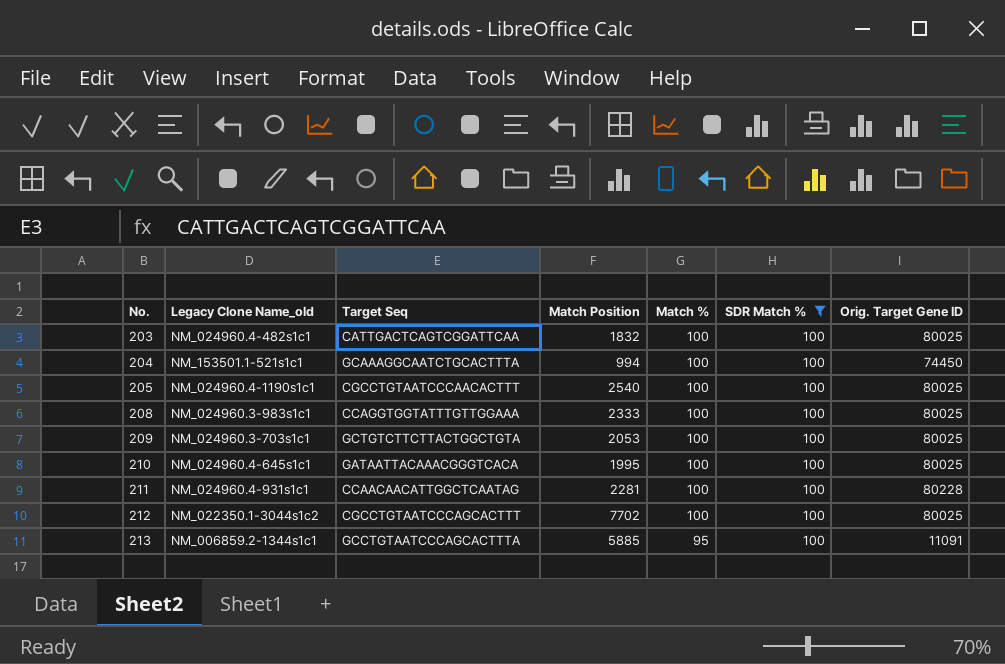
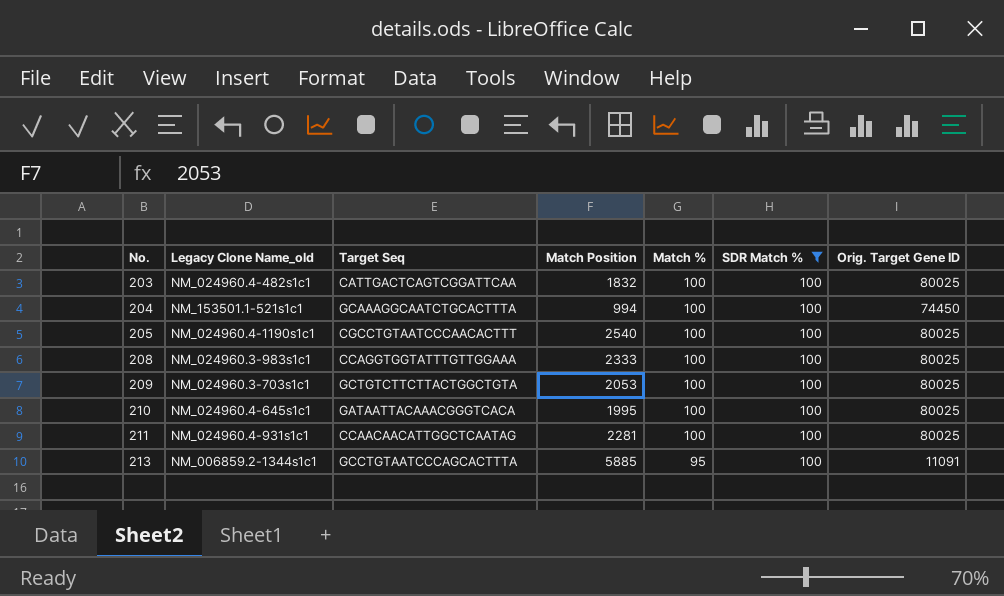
row 212: NM_022350.1-3044s1c2 | CGCCTGTAATCCCAGCACTTT | 7702 | 100 | 100 | 80025 -> none
211 | Orig. Target Gene ID: 80228 -> 80025

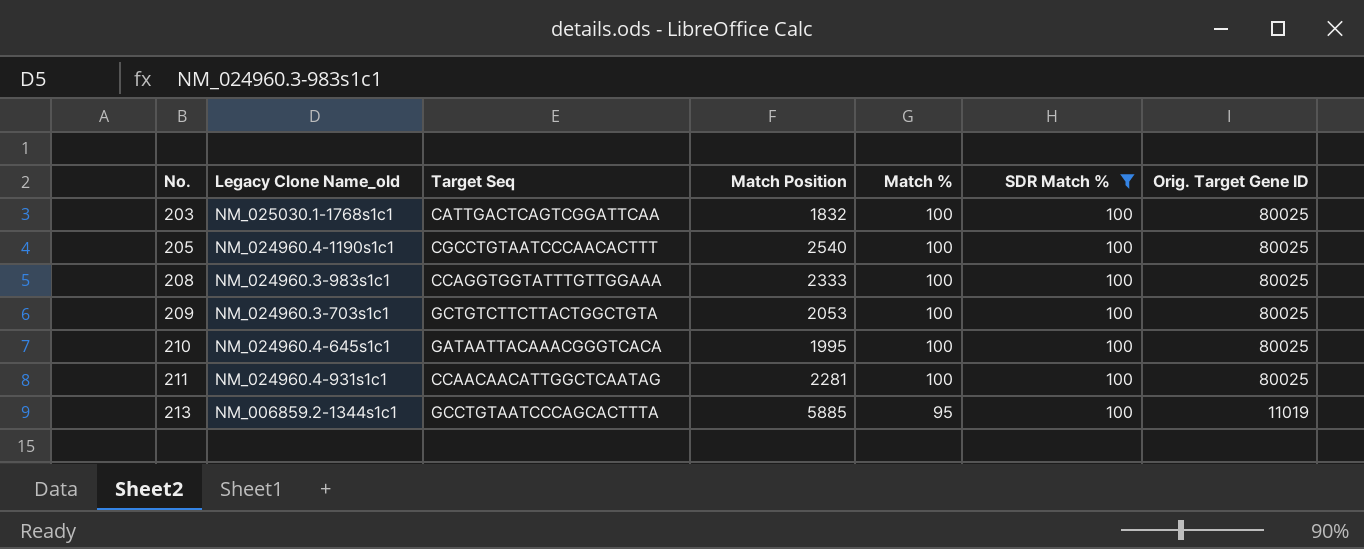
row 204: NM_153501.1-521s1c1 | GCAAAGGCAATCTGCACTTTA | 994 | 100 | 100 | 74450 -> none
203 | Legacy Clone Name_old: NM_024960.4-482s1c1 -> NM_025030.1-1768s1c1
213 | Orig. Target Gene ID: 11091 -> 11019

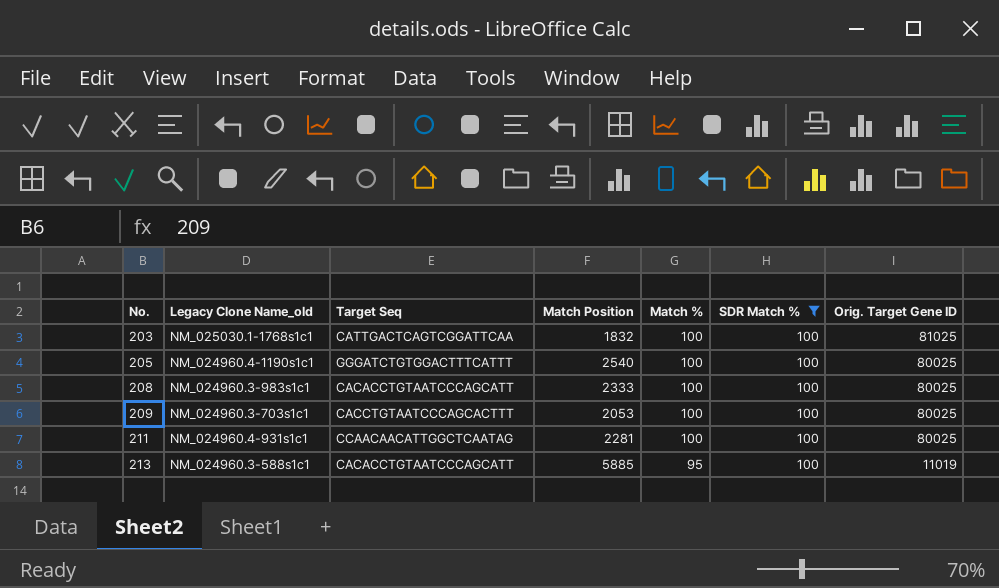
row 210: NM_024960.4-645s1c1 | GATAATTACAAACGGGTCACA | 1995 | 100 | 100 | 80025 -> none
203 | Orig. Target Gene ID: 80025 -> 81025
205 | Target Seq: CGCCTGTAATCCCAACACTTT -> GGGATCTGTGGACTTTCATTT
208 | Target Seq: CCAGGTGGTATTTGTTGGAAA -> CACACCTGTAATCCCAGCATT
209 | Target Seq: GCTGTCTTCTTACTGGCTGTA -> CACCTGTAATCCCAGCACTTT
213 | Legacy Clone Name_old: NM_006859.2-1344s1c1 -> NM_024960.3-588s1c1
213 | Target Seq: GCCTGTAATCCCAGCACTTTA -> CACACCTGTAATCCCAGCATT

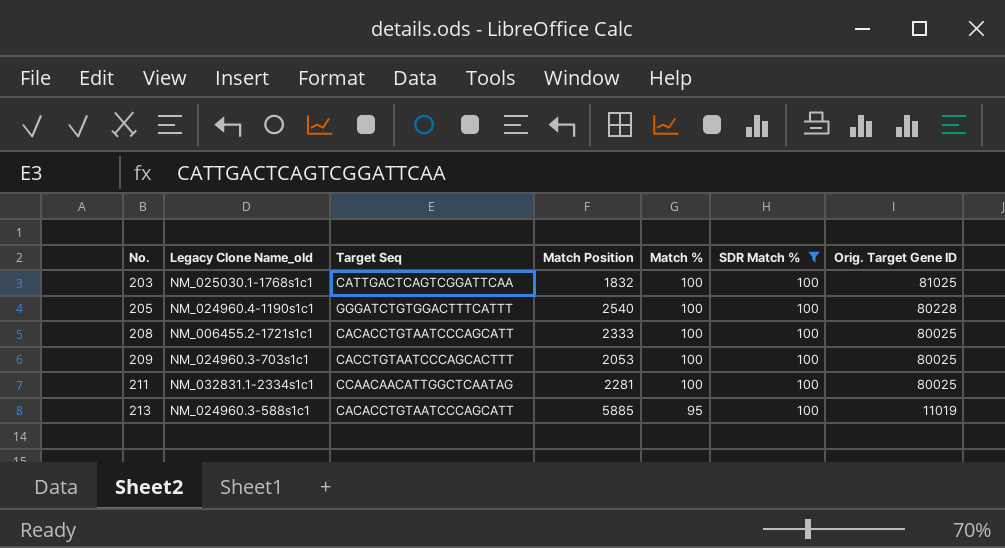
205 | Orig. Target Gene ID: 80025 -> 80228
208 | Legacy Clone Name_old: NM_024960.3-983s1c1 -> NM_006455.2-1721s1c1
211 | Legacy Clone Name_old: NM_024960.4-931s1c1 -> NM_032831.1-2334s1c1

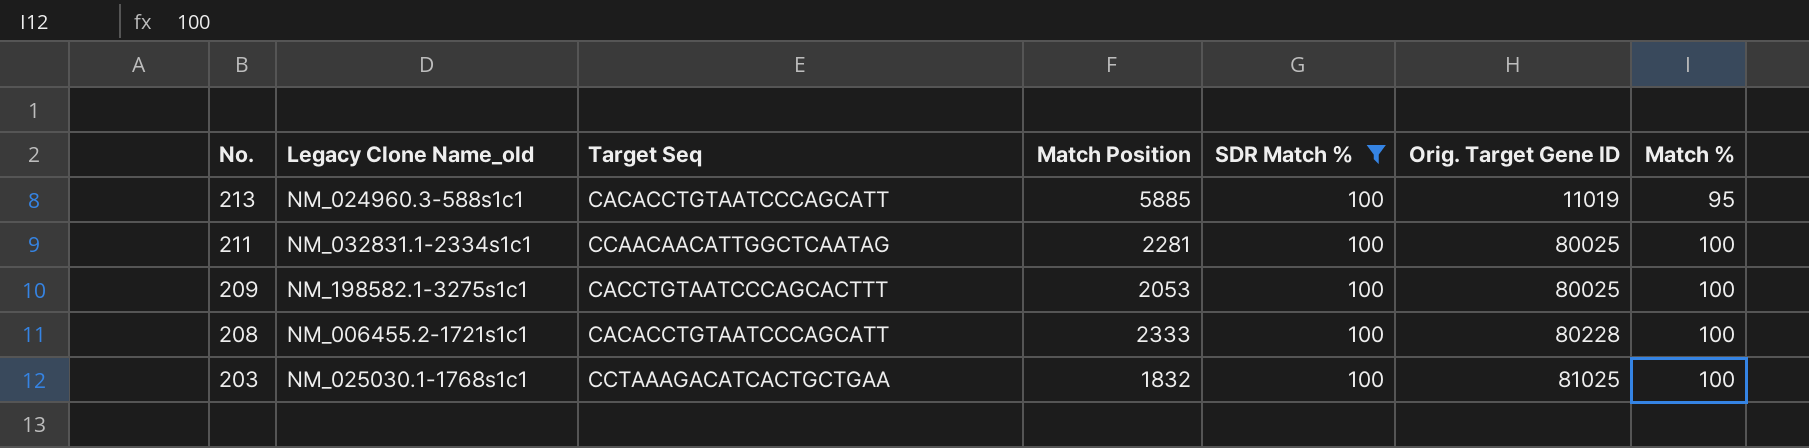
row order: No. ascending -> No. descending
column Match % | position: 5 -> 7
row 205: NM_024960.4-1190s1c1 | GGGATCTGTGGACTTTCATTT | 2540 | 100 | 100 | 80228 -> none
209 | Legacy Clone Name_old: NM_024960.3-703s1c1 -> NM_198582.1-3275s1c1
208 | Orig. Target Gene ID: 80025 -> 80228
203 | Target Seq: CATTGACTCAGTCGGATTCAA -> CCTAAAGACATCACTGCTGAA

